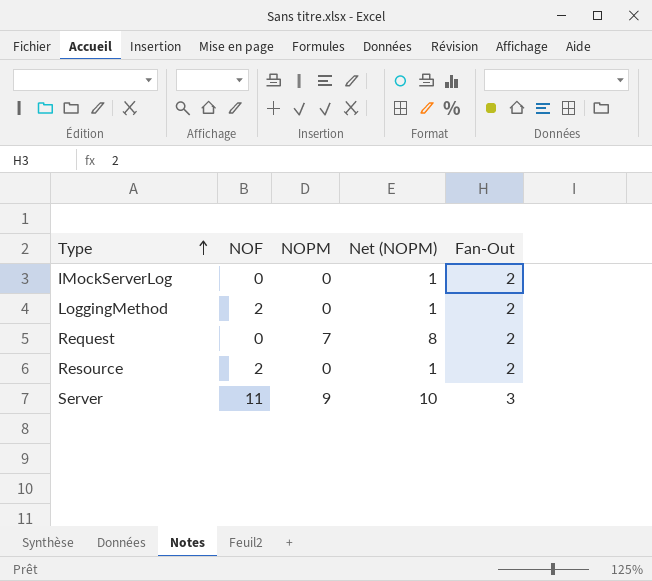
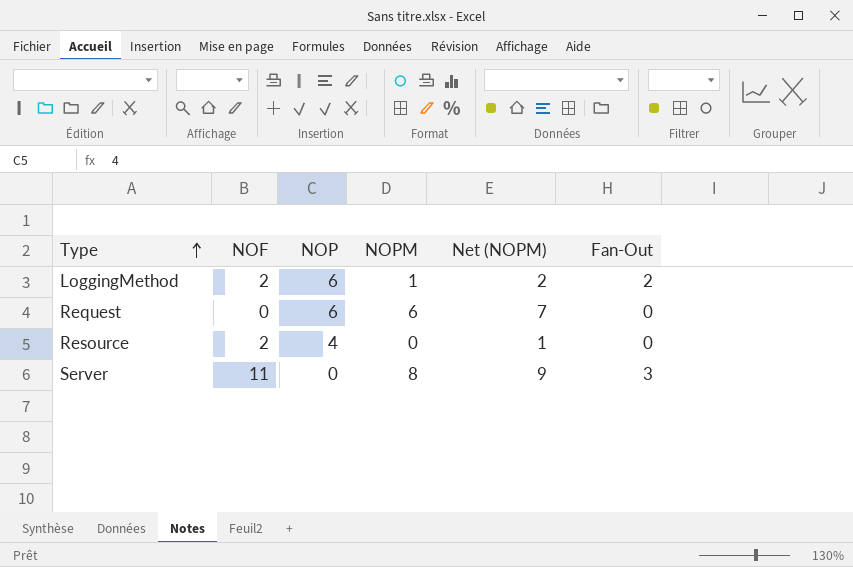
column NOP | position: none -> 3
row IMockServerLog: 0 | 0 | 1 | 2 -> none
LoggingMethod | NOPM: 0 -> 1
LoggingMethod | Net (NOPM): 1 -> 2
Request | NOPM: 7 -> 6
Request | Net (NOPM): 8 -> 7
Request | Fan-Out: 2 -> 0
Resource | Fan-Out: 2 -> 0
Server | NOPM: 9 -> 8
Server | Net (NOPM): 10 -> 9

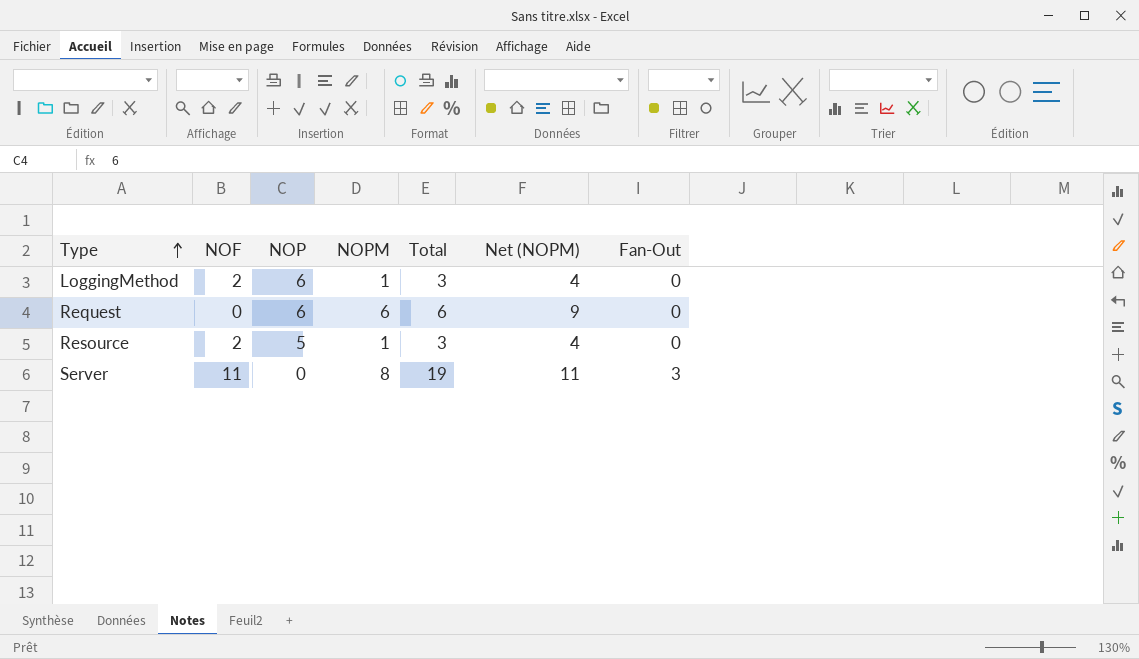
column Total | formula: none -> [NOF] + [NOPM]
column Net (NOPM) | formula: [NOPM] + 1 -> [NOPM] + 3
LoggingMethod | Fan-Out: 2 -> 0
Resource | NOP: 4 -> 5
Resource | NOPM: 0 -> 1

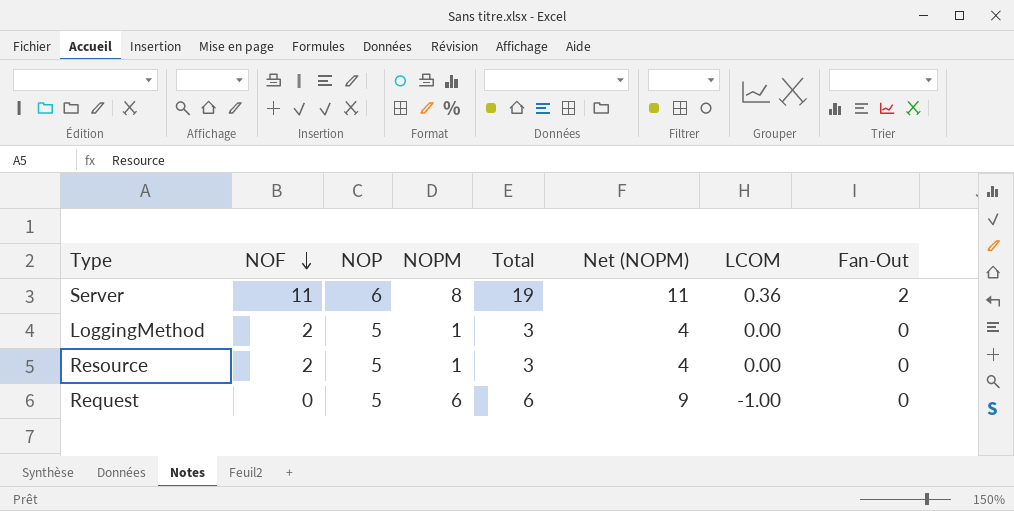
row order: Type ascending -> NOF descending
column LCOM | position: none -> 7
Server | NOP: 0 -> 6
Server | Fan-Out: 3 -> 2
LoggingMethod | NOP: 6 -> 5
Request | NOP: 6 -> 5

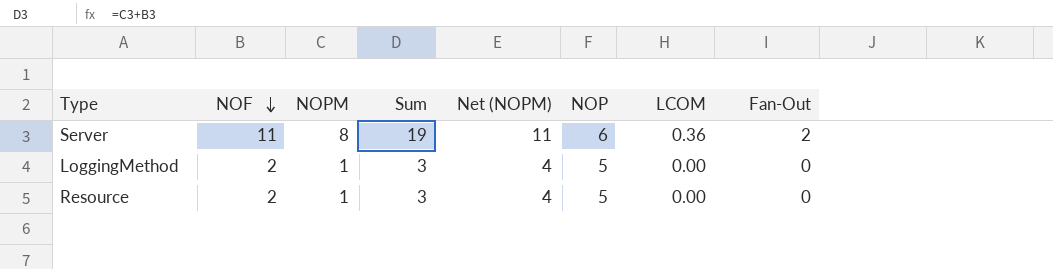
column name: Total -> Sum
column NOP | position: 3 -> 6
row Request: 0 | 5 | 6 | 6 | 9 | -1.00 | 0 -> none

